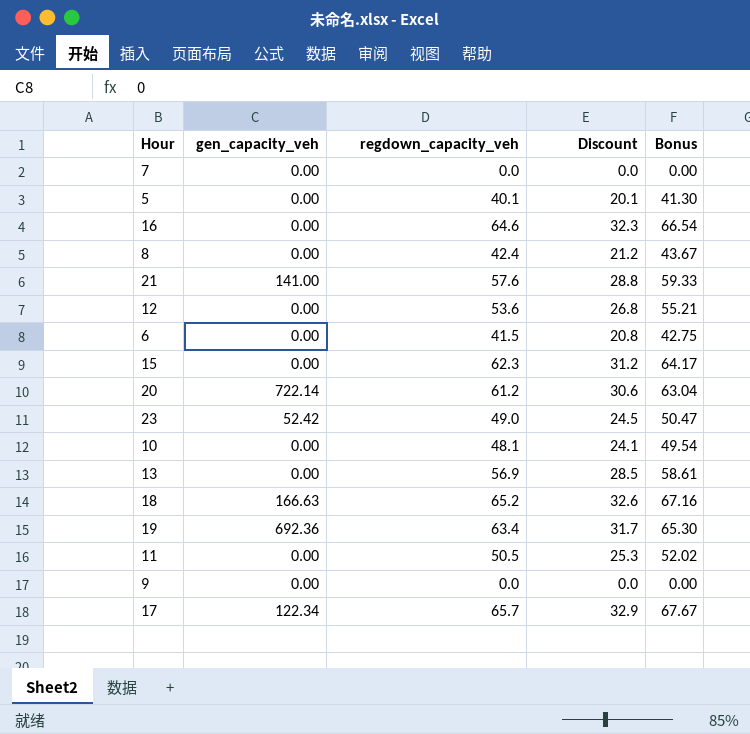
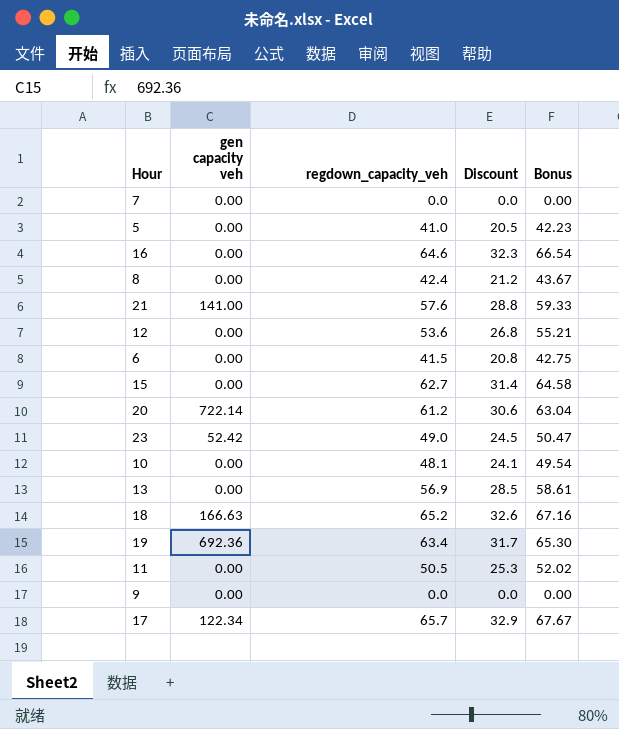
column name: gen_capacity_veh -> gen capacity veh
5 | regdown_capacity_veh: 40.1 -> 41.0
5 | Discount: 20.1 -> 20.5
5 | Bonus: 41.30 -> 42.23
15 | regdown_capacity_veh: 62.3 -> 62.7
15 | Discount: 31.2 -> 31.4
15 | Bonus: 64.17 -> 64.58

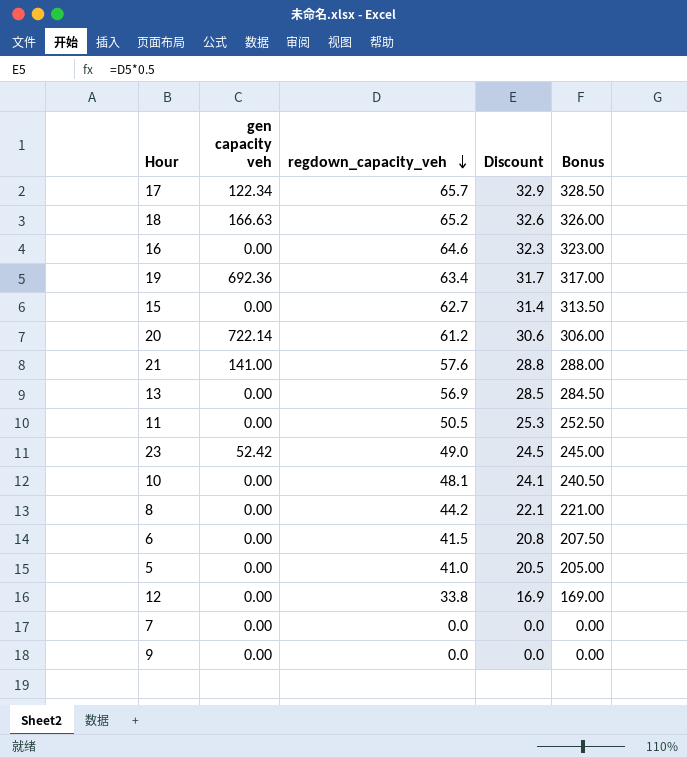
row order: none -> regdown_capacity_veh descending
column Bonus | formula: [regdown_capacity_veh] * 1.03 -> [regdown_capacity_veh] * 5
8 | regdown_capacity_veh: 42.4 -> 44.2
8 | Discount: 21.2 -> 22.1
12 | regdown_capacity_veh: 53.6 -> 33.8
12 | Discount: 26.8 -> 16.9

